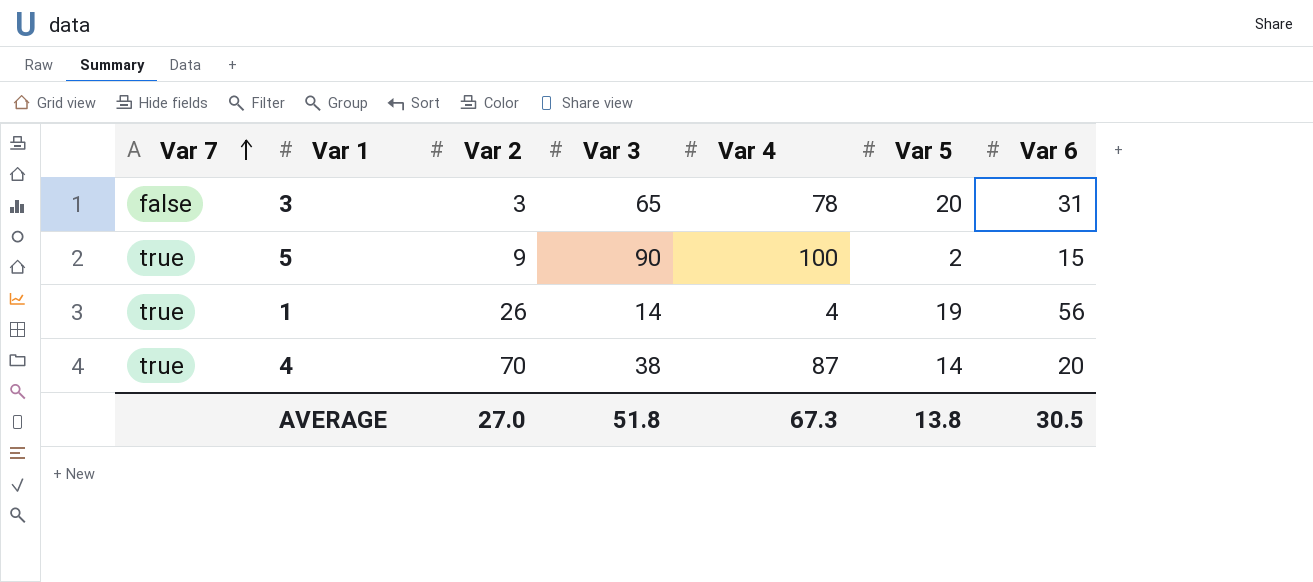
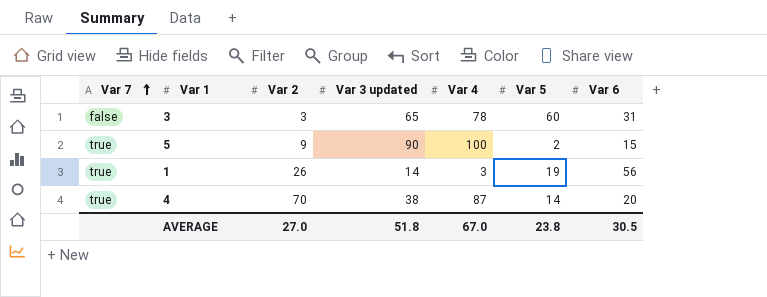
column name: Var 3 -> Var 3 updated
3 | Var 5: 20 -> 60
1 | Var 4: 4 -> 3
AVERAGE | Var 4: 67.3 -> 67.0
AVERAGE | Var 5: 13.8 -> 23.8

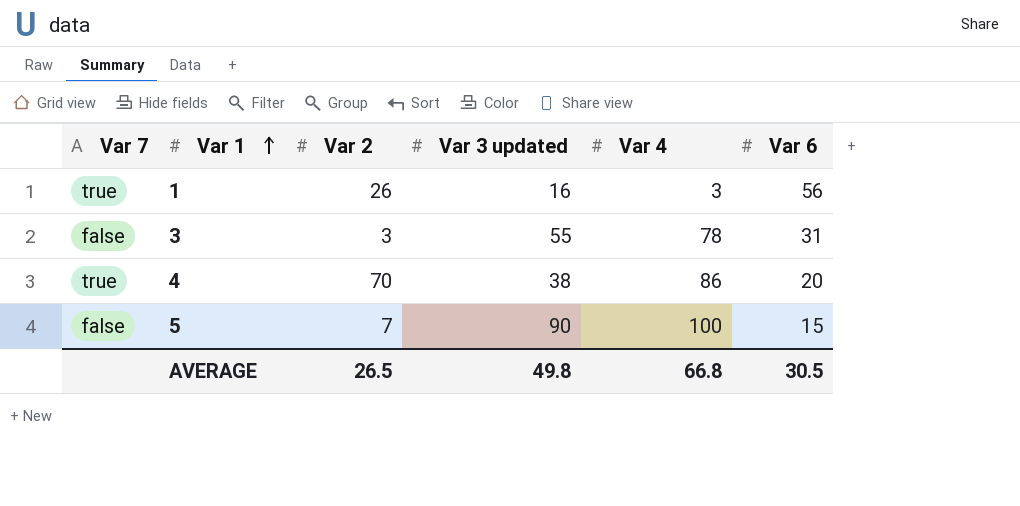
row order: Var 7 ascending -> Var 1 ascending
column Var 5 | position: 6 -> none
1 | Var 3 updated: 14 -> 16
3 | Var 3 updated: 65 -> 55
4 | Var 4: 87 -> 86
5 | Var 7: true -> false
5 | Var 2: 9 -> 7
AVERAGE | Var 2: 27.0 -> 26.5
AVERAGE | Var 3 updated: 51.8 -> 49.8
AVERAGE | Var 4: 67.0 -> 66.8

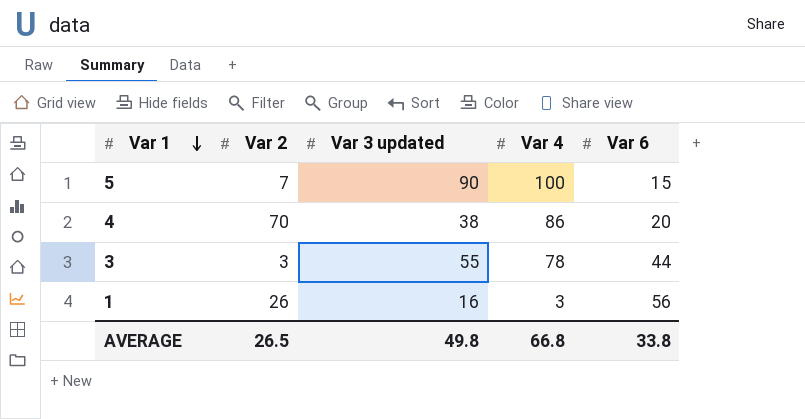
row order: Var 1 ascending -> Var 1 descending
column Var 7 | position: 1 -> none
3 | Var 6: 31 -> 44
AVERAGE | Var 6: 30.5 -> 33.8

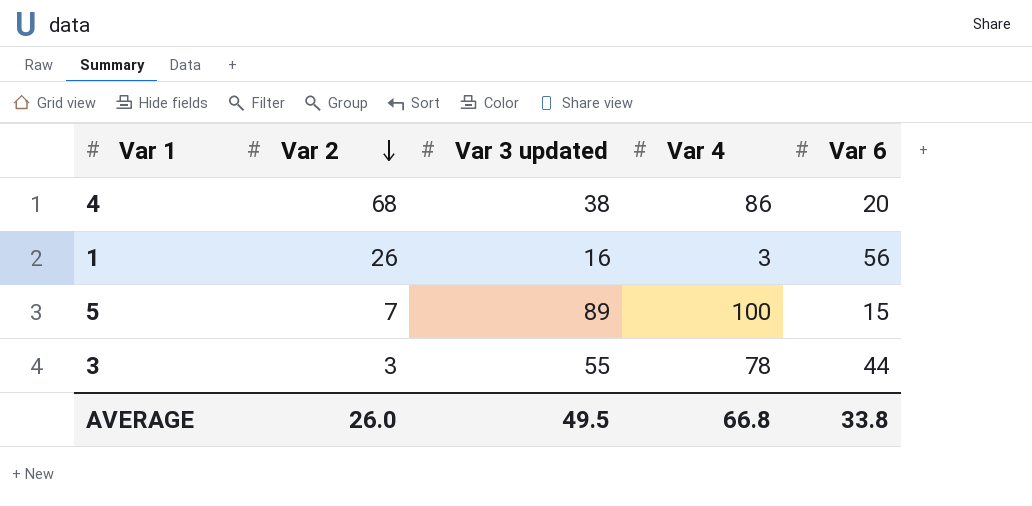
row order: Var 1 descending -> Var 2 descending
4 | Var 2: 70 -> 68
5 | Var 3 updated: 90 -> 89
AVERAGE | Var 2: 26.5 -> 26.0
AVERAGE | Var 3 updated: 49.8 -> 49.5

